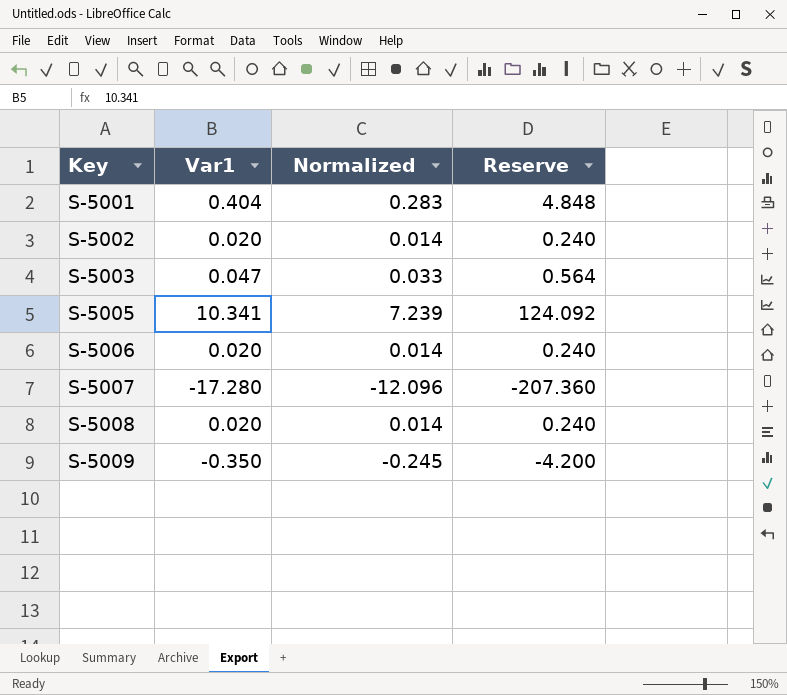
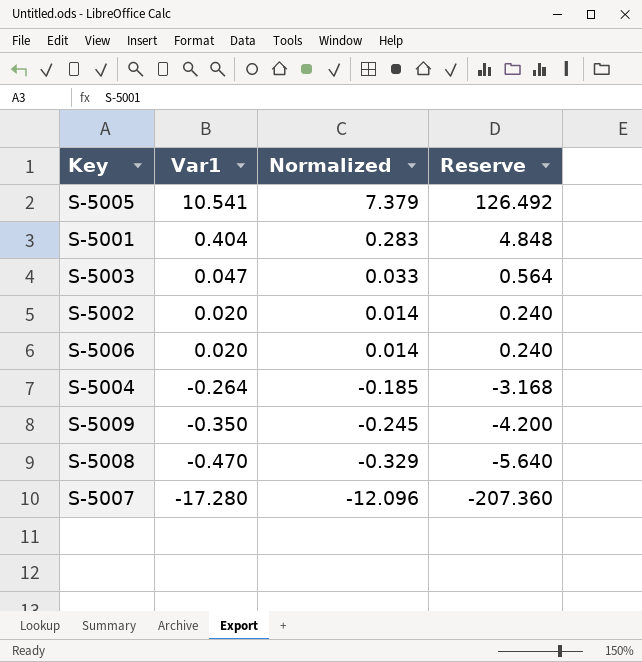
row order: Key ascending -> Var1 descending
S-5005 | Var1: 10.341 -> 10.541
S-5005 | Normalized: 7.239 -> 7.379
S-5005 | Reserve: 124.092 -> 126.492
row S-5004: none -> -0.264 | -0.185 | -3.168
S-5008 | Var1: 0.020 -> -0.470
S-5008 | Normalized: 0.014 -> -0.329
S-5008 | Reserve: 0.240 -> -5.640

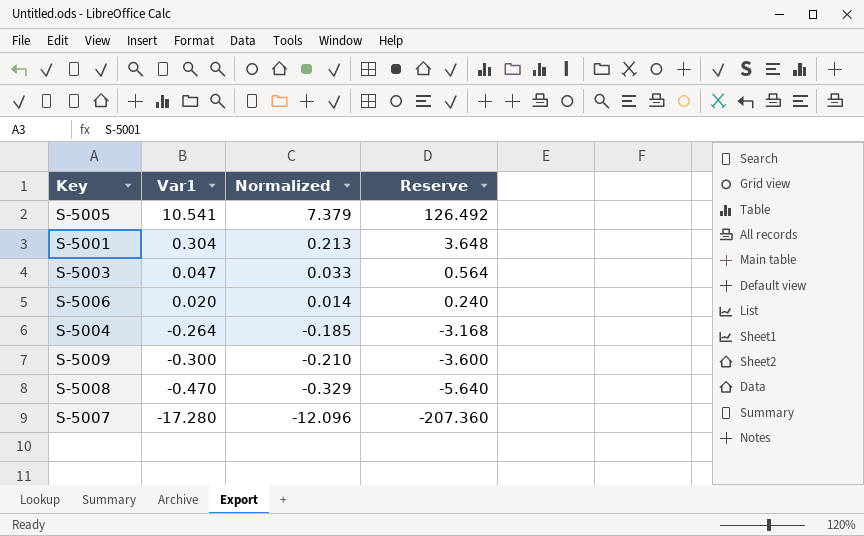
row S-5002: 0.020 | 0.014 | 0.240 -> none
S-5001 | Var1: 0.404 -> 0.304
S-5001 | Normalized: 0.283 -> 0.213
S-5001 | Reserve: 4.848 -> 3.648
S-5009 | Var1: -0.350 -> -0.300
S-5009 | Normalized: -0.245 -> -0.210
S-5009 | Reserve: -4.200 -> -3.600

